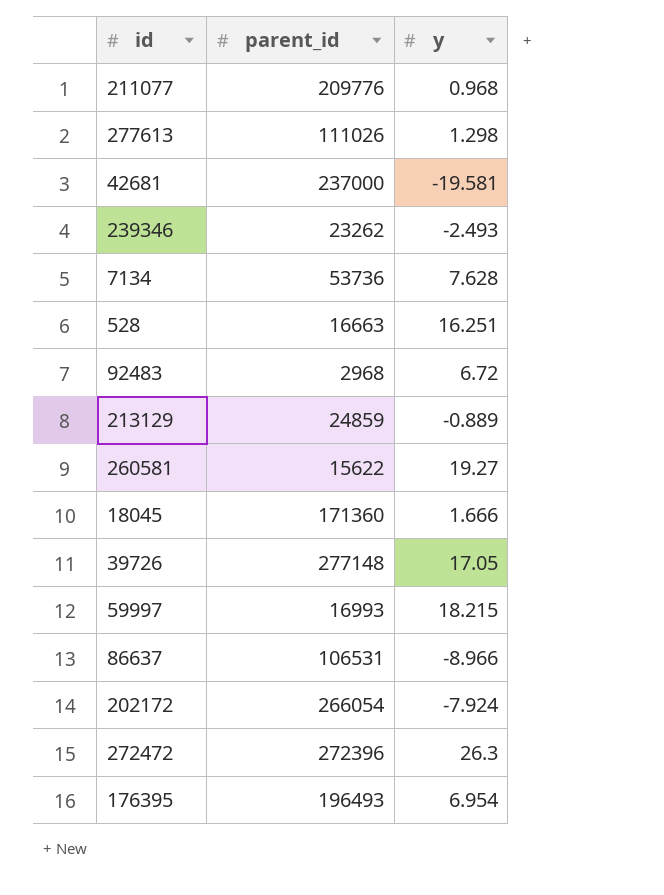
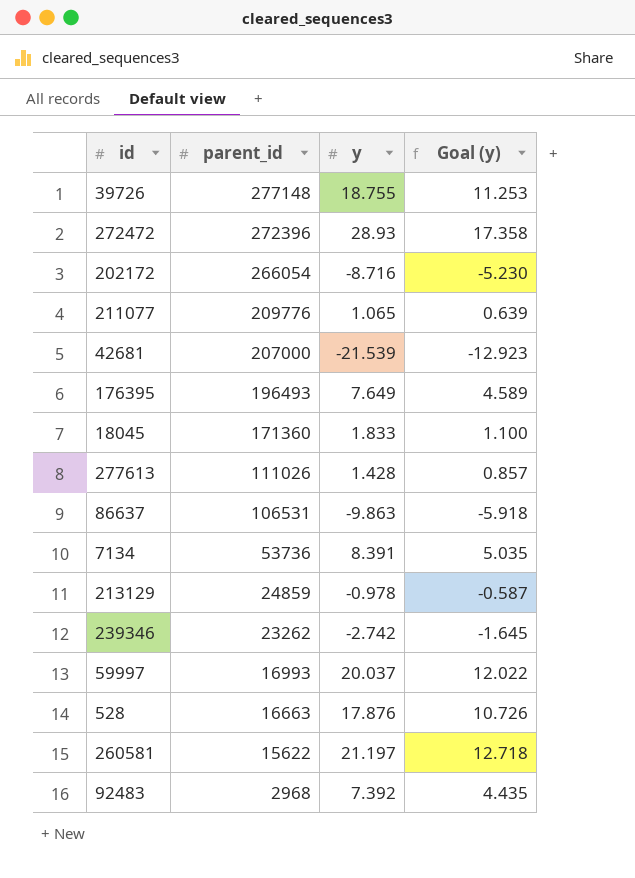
row order: none -> parent_id descending
column Goal (y) | formula: none -> [y] * 0.6
39726 | y: 17.05 -> 18.755
272472 | y: 26.3 -> 28.93
202172 | y: -7.924 -> -8.716
211077 | y: 0.968 -> 1.065
42681 | parent_id: 237000 -> 207000
42681 | y: -19.581 -> -21.539
176395 | y: 6.954 -> 7.649
18045 | y: 1.666 -> 1.833
277613 | y: 1.298 -> 1.428
86637 | y: -8.966 -> -9.863
7134 | y: 7.628 -> 8.391
213129 | y: -0.889 -> -0.978
239346 | y: -2.493 -> -2.742
59997 | y: 18.215 -> 20.037
528 | y: 16.251 -> 17.876
260581 | y: 19.27 -> 21.197
92483 | y: 6.72 -> 7.392

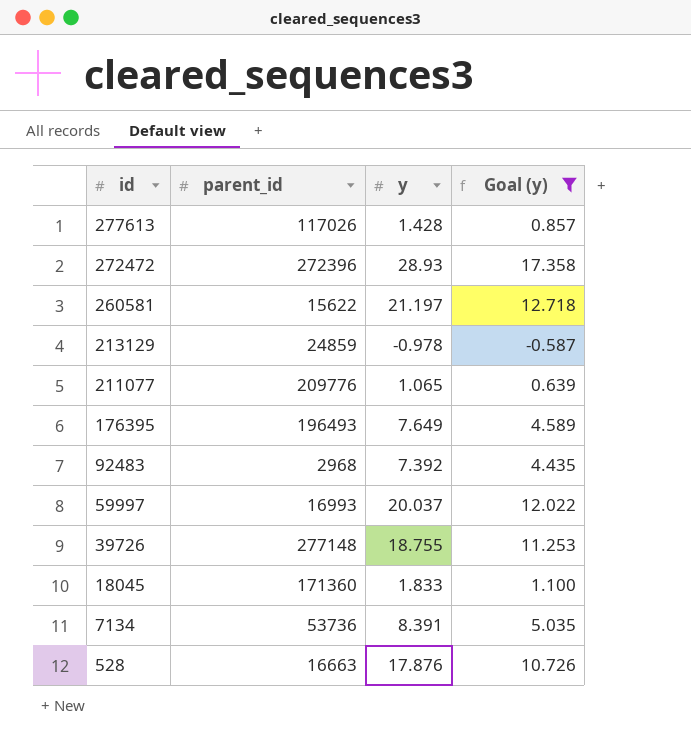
filter: none -> Goal (y) >= -0.587
row order: parent_id descending -> id descending
277613 | parent_id: 111026 -> 117026

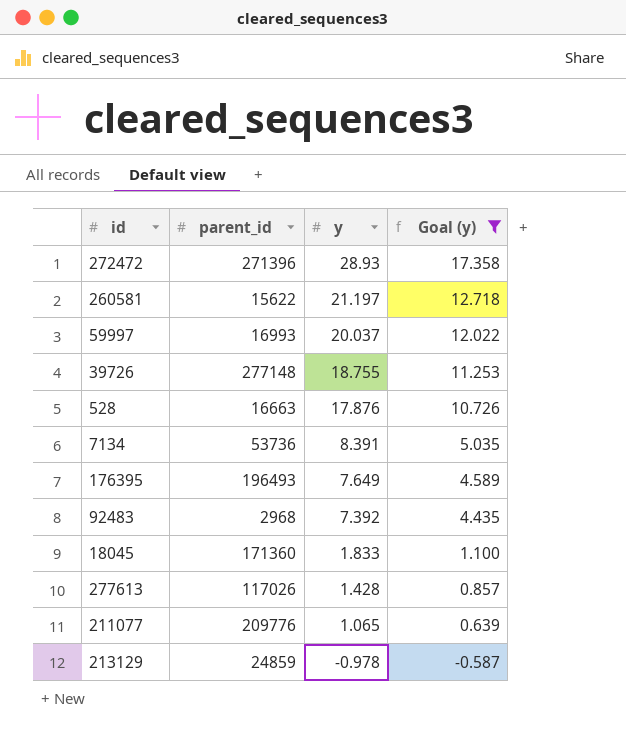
row order: id descending -> y descending
272472 | parent_id: 272396 -> 271396

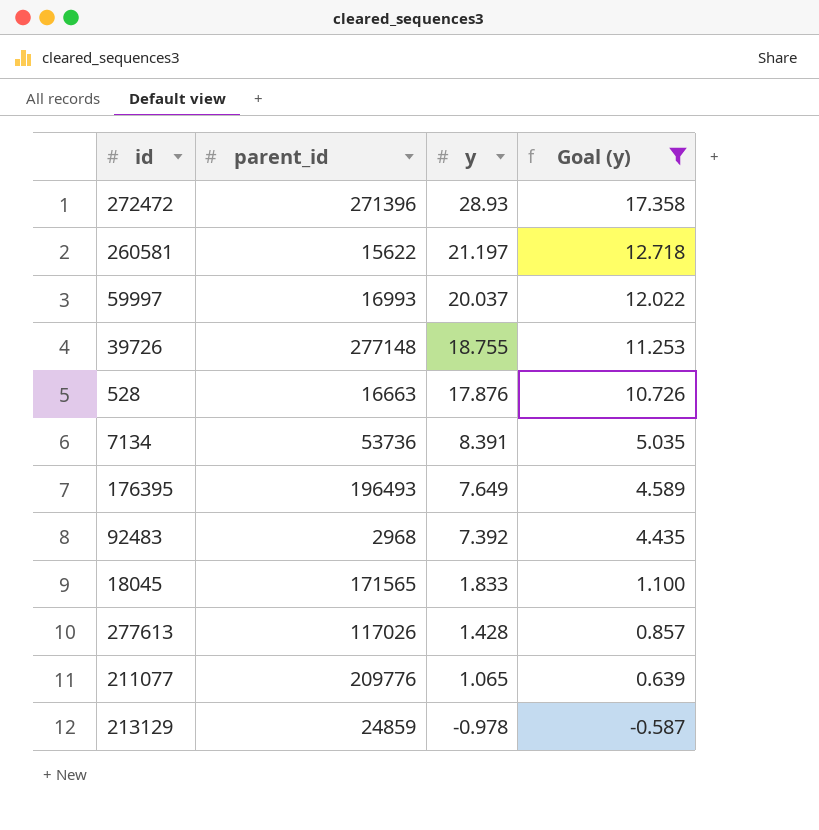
18045 | parent_id: 171360 -> 171565

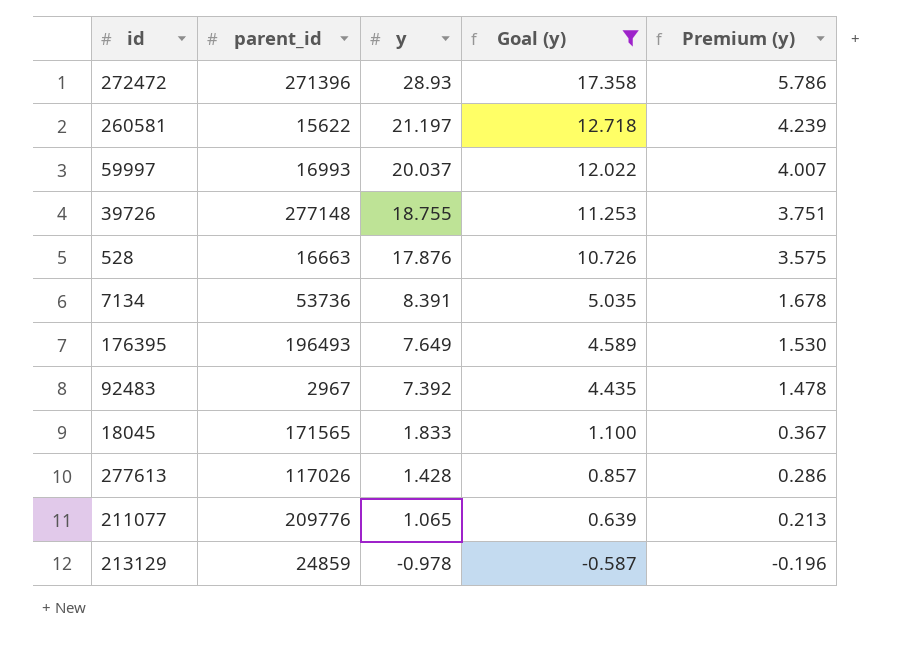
column Premium (y) | formula: none -> [y] * 0.2
92483 | parent_id: 2968 -> 2967

